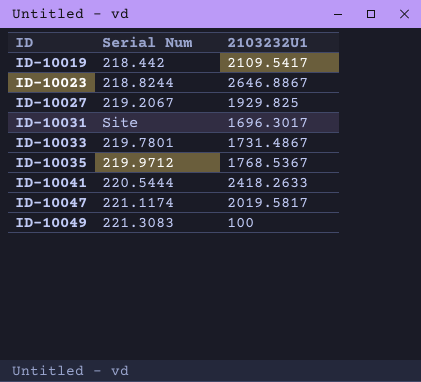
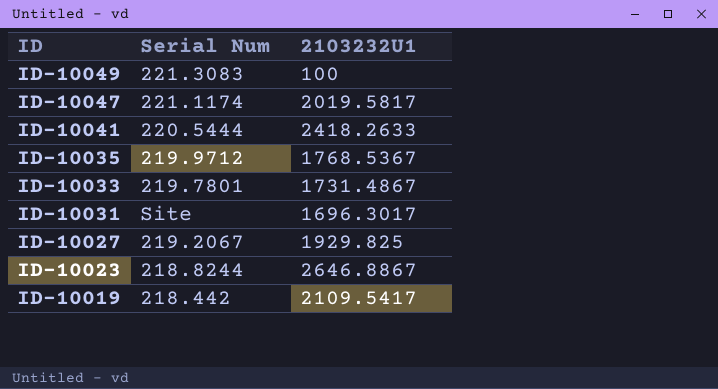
row order: ID ascending -> ID descending

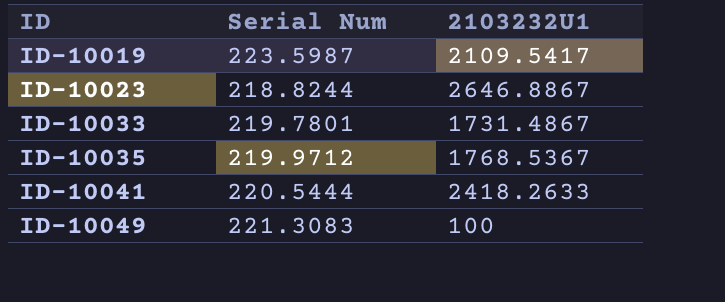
row order: ID descending -> ID ascending
row ID-10047: 221.1174 | 2019.5817 -> none
row ID-10031: Site | 1696.3017 -> none
row ID-10027: 219.2067 | 1929.825 -> none
ID-10019 | Serial Num: 218.442 -> 223.5987

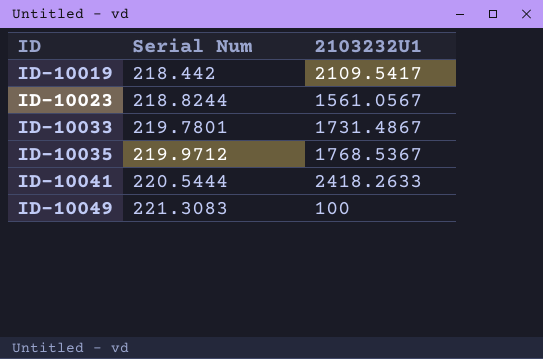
ID-10019 | Serial Num: 223.5987 -> 218.442
ID-10023 | 2103232U1: 2646.8867 -> 1561.0567

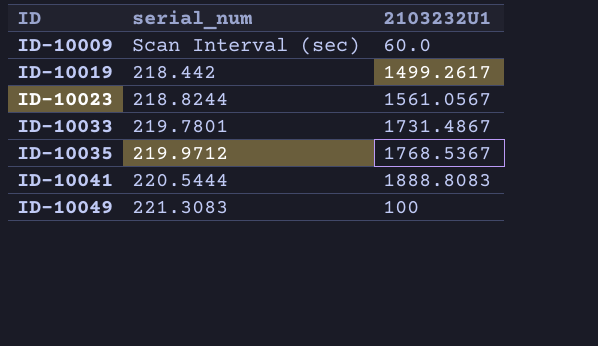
column name: Serial Num -> serial_num
row ID-10009: none -> Scan Interval (sec) | 60.0
ID-10019 | 2103232U1: 2109.5417 -> 1499.2617
ID-10041 | 2103232U1: 2418.2633 -> 1888.8083

